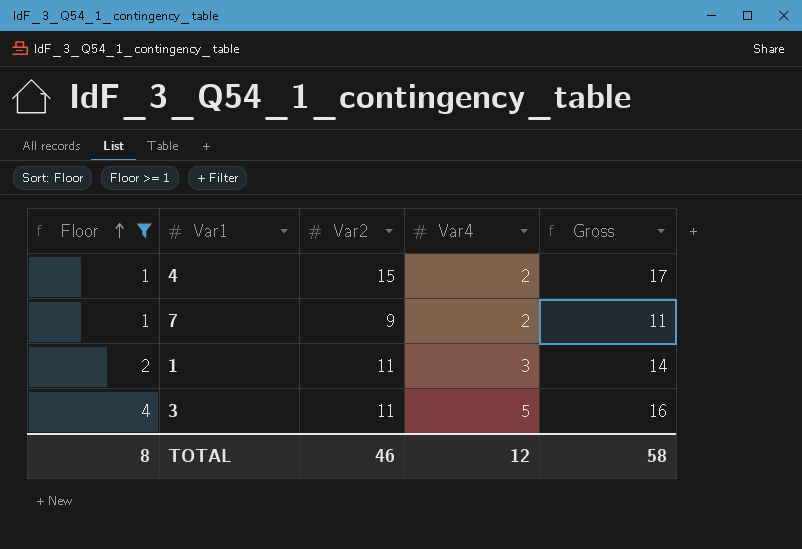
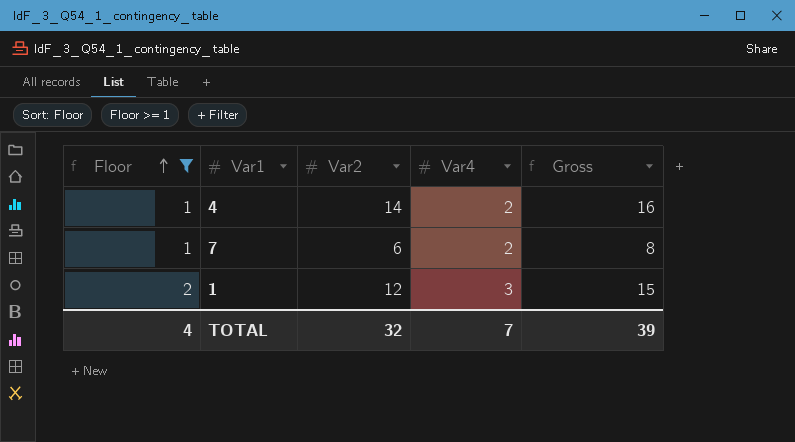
row 3: 4 | 11 | 5 | 16 -> none
4 | Var2: 15 -> 14
4 | Gross: 17 -> 16
7 | Var2: 9 -> 6
7 | Gross: 11 -> 8
1 | Var2: 11 -> 12
1 | Gross: 14 -> 15
TOTAL | Floor: 8 -> 4
TOTAL | Var2: 46 -> 32
TOTAL | Var4: 12 -> 7
TOTAL | Gross: 58 -> 39

